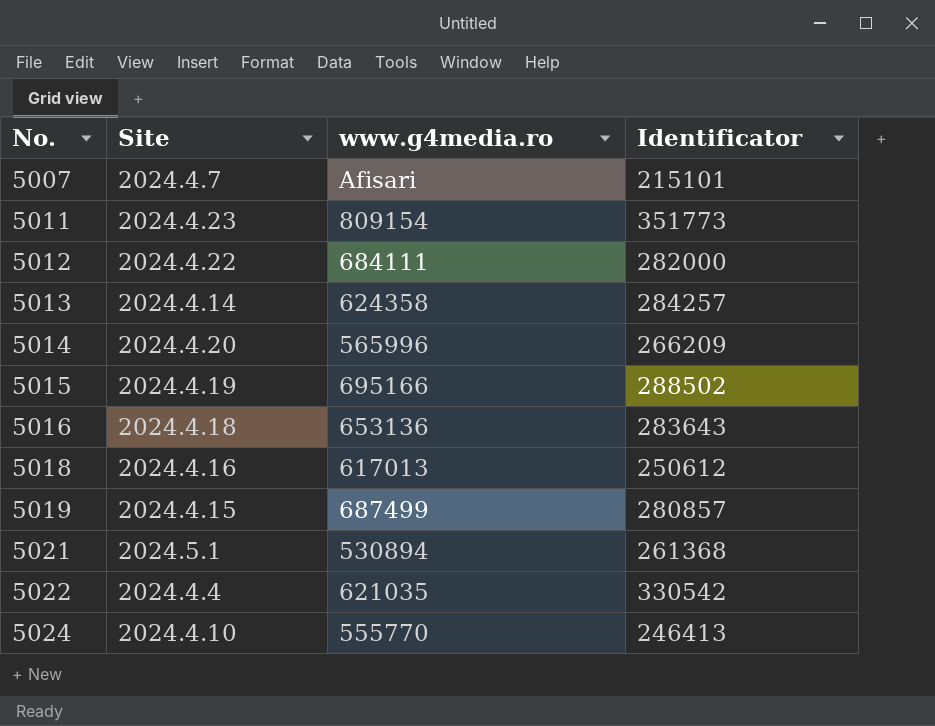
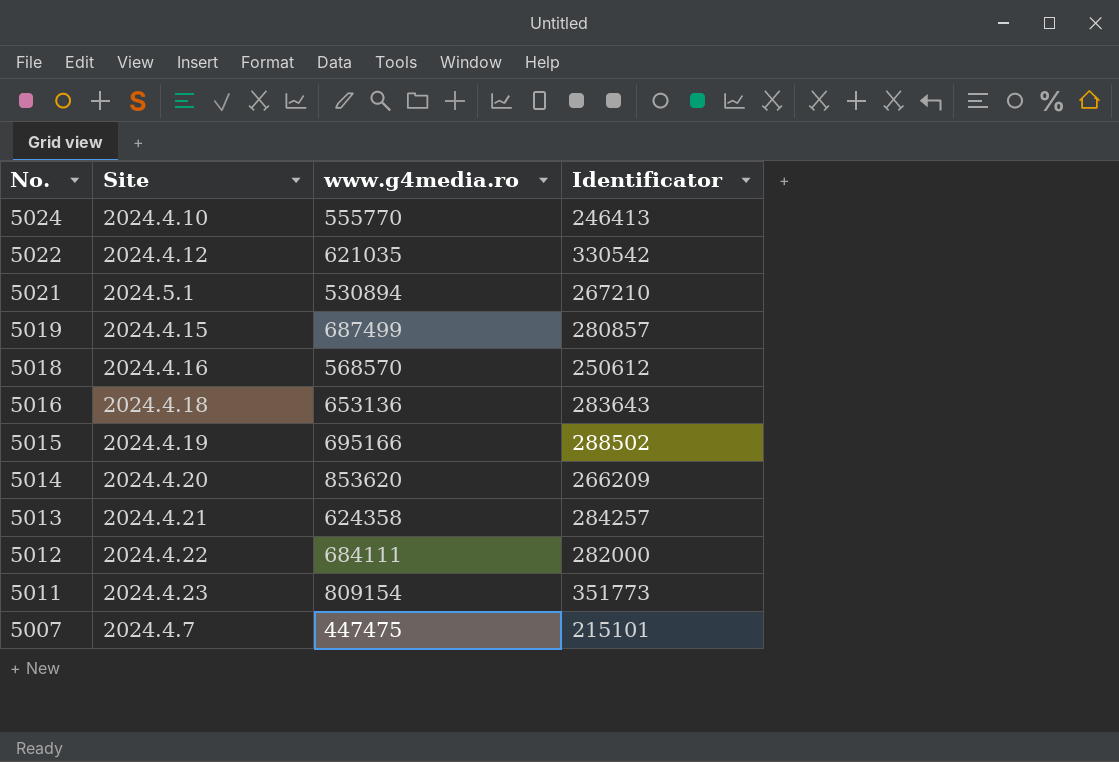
row order: No. ascending -> No. descending
5022 | Site: 2024.4.4 -> 2024.4.12
5021 | Identificator: 261368 -> 267210
5018 | www.g4media.ro: 617013 -> 568570
5014 | www.g4media.ro: 565996 -> 853620
5013 | Site: 2024.4.14 -> 2024.4.21
5007 | www.g4media.ro: Afisari -> 447475

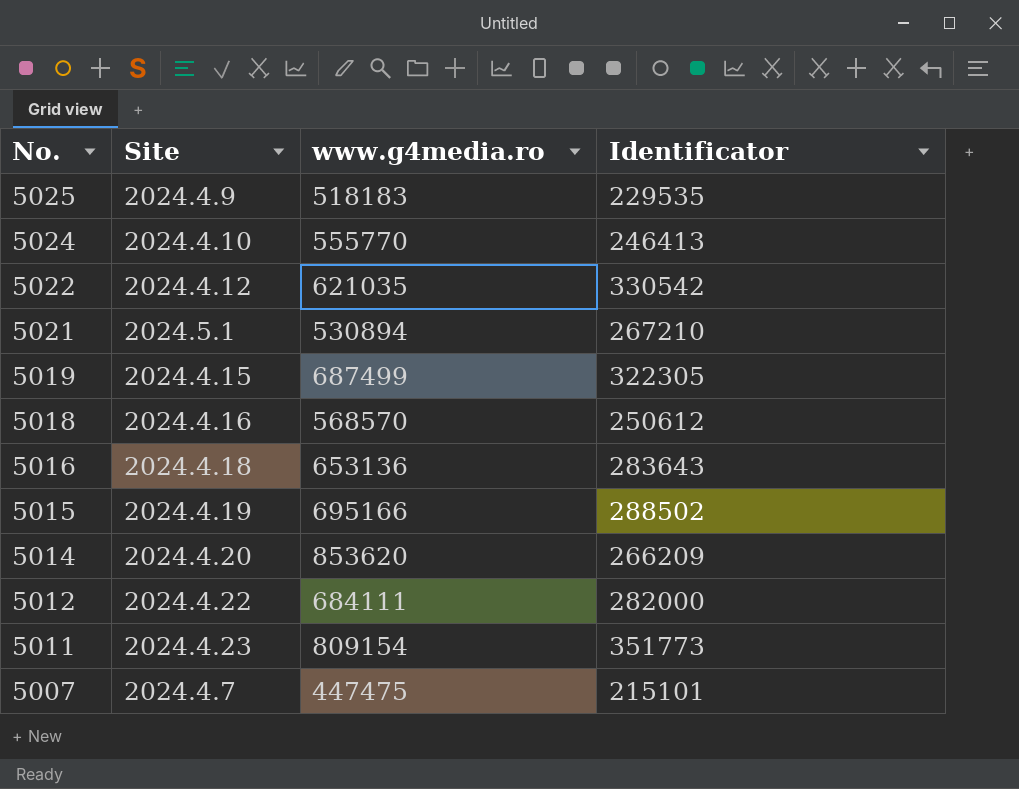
row 5013: 2024.4.21 | 624358 | 284257 -> none
row 5025: none -> 2024.4.9 | 518183 | 229535
5019 | Identificator: 280857 -> 322305

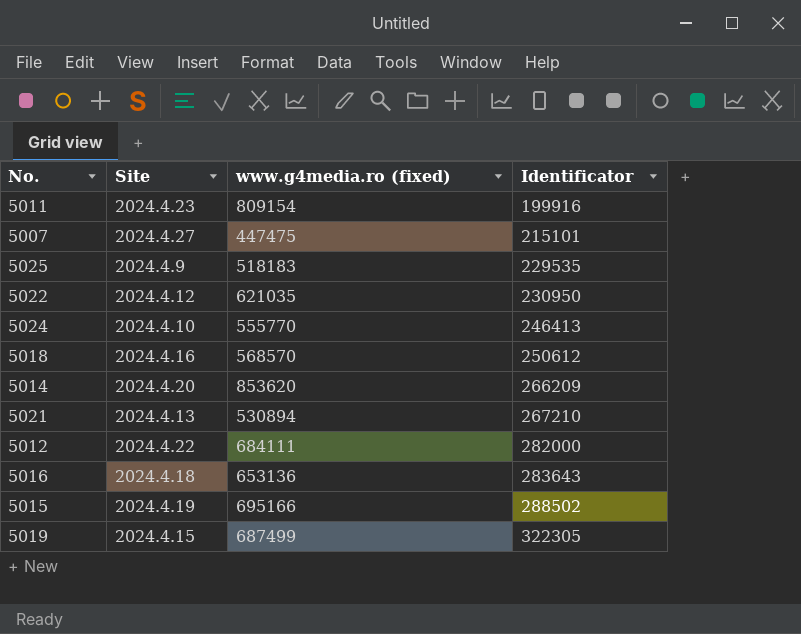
row order: No. descending -> Identificator ascending
column name: www.g4media.ro -> www.g4media.ro (fixed)
5011 | Identificator: 351773 -> 199916
5007 | Site: 2024.4.7 -> 2024.4.27
5022 | Identificator: 330542 -> 230950
5021 | Site: 2024.5.1 -> 2024.4.13

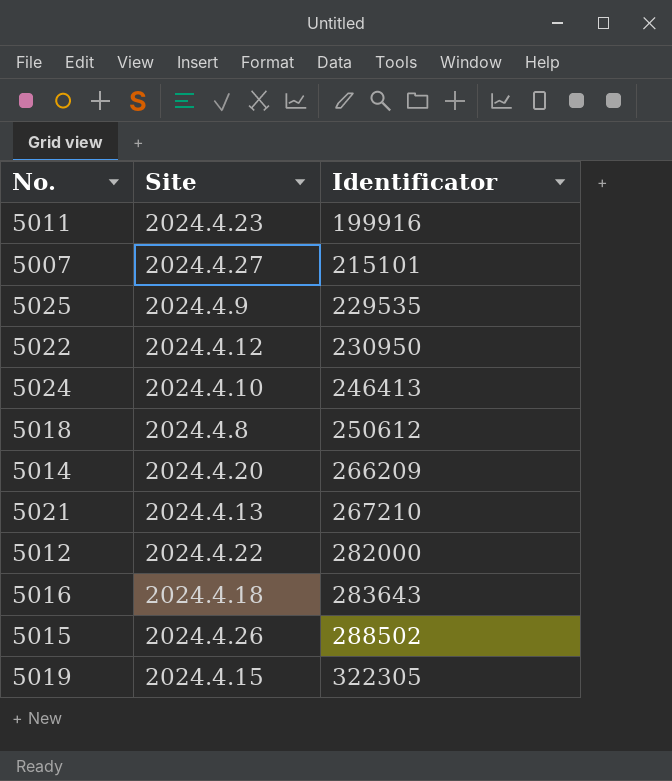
column www.g4media.ro (fixed) | position: 3 -> none
5018 | Site: 2024.4.16 -> 2024.4.8
5015 | Site: 2024.4.19 -> 2024.4.26

